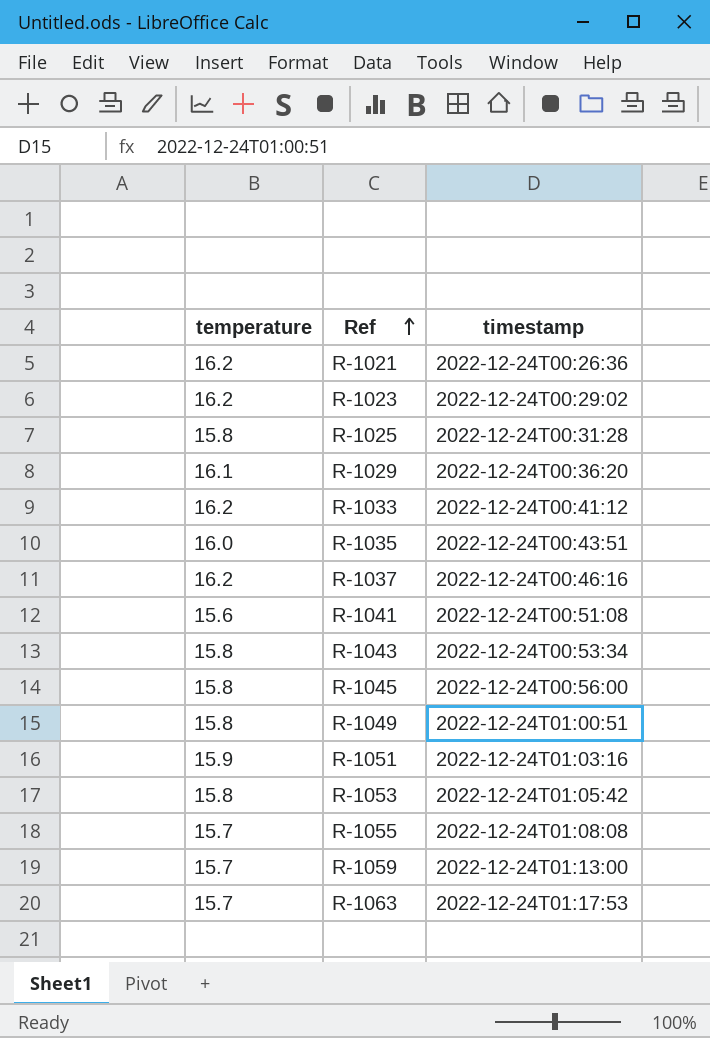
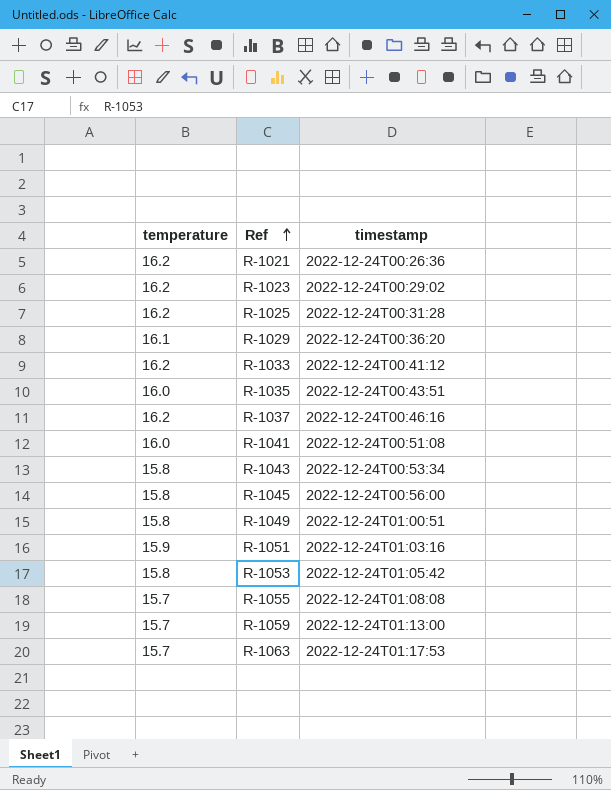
R-1025 | temperature: 15.8 -> 16.2
R-1041 | temperature: 15.6 -> 16.0

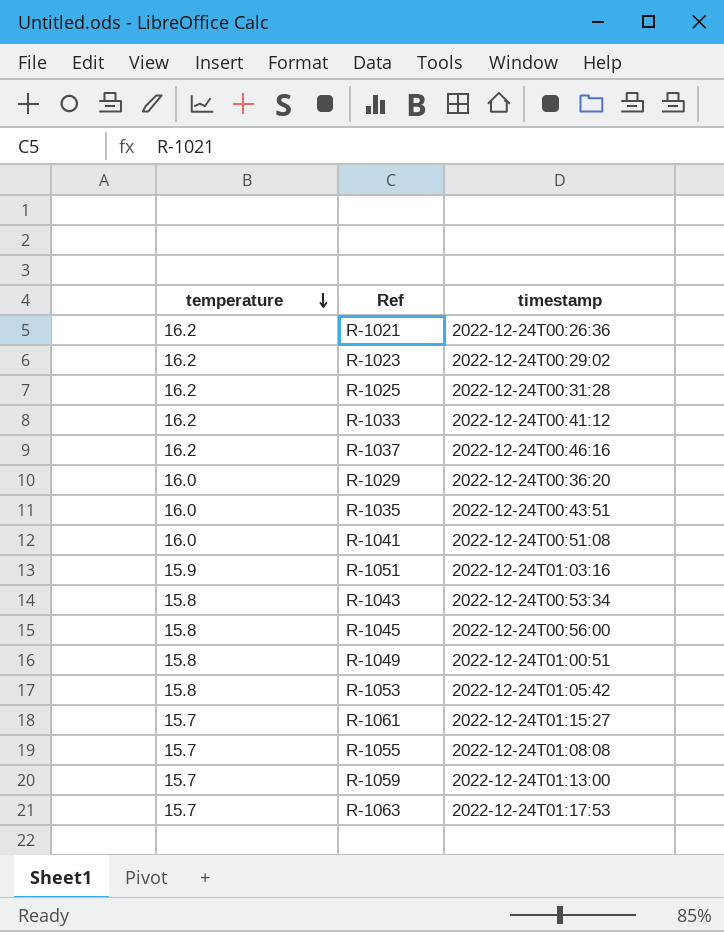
row order: Ref ascending -> temperature descending
R-1029 | temperature: 16.1 -> 16.0
row R-1061: none -> 15.7 | 2022-12-24T01:15:27

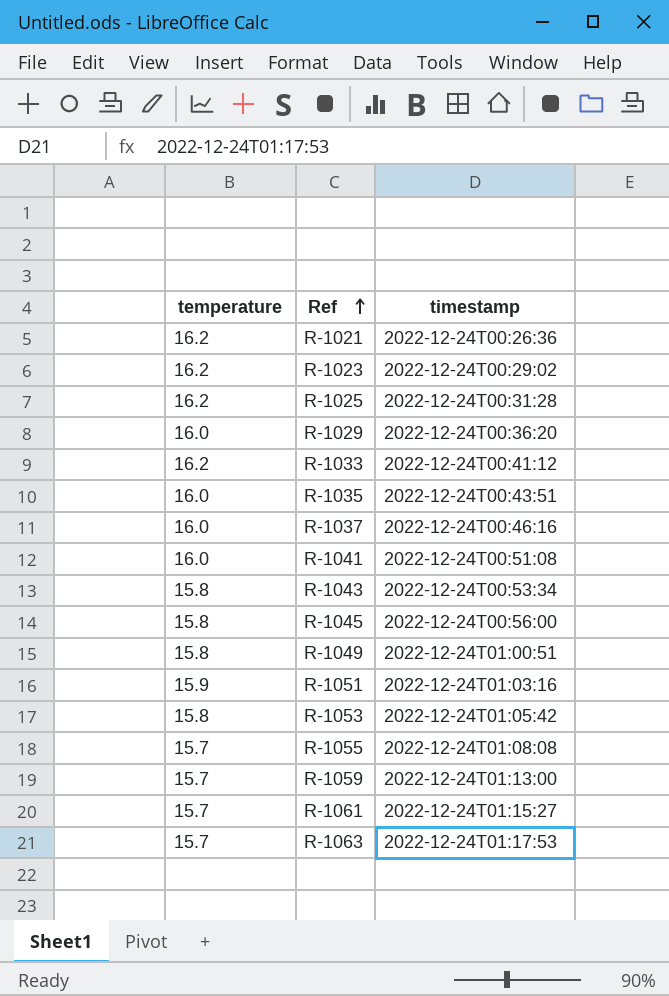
row order: temperature descending -> Ref ascending
R-1037 | temperature: 16.2 -> 16.0

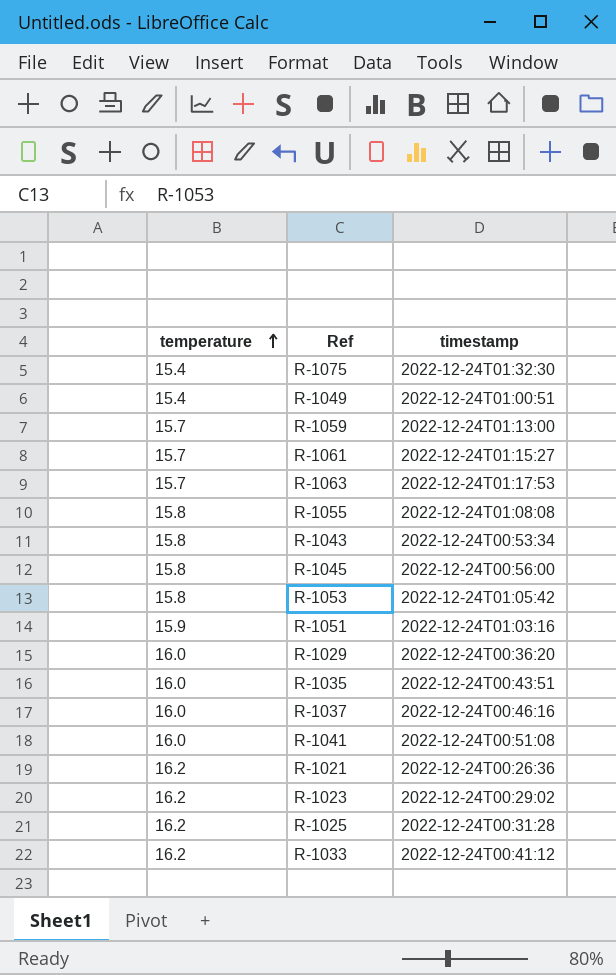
row order: Ref ascending -> temperature ascending
row R-1075: none -> 15.4 | 2022-12-24T01:32:30
R-1049 | temperature: 15.8 -> 15.4
R-1055 | temperature: 15.7 -> 15.8

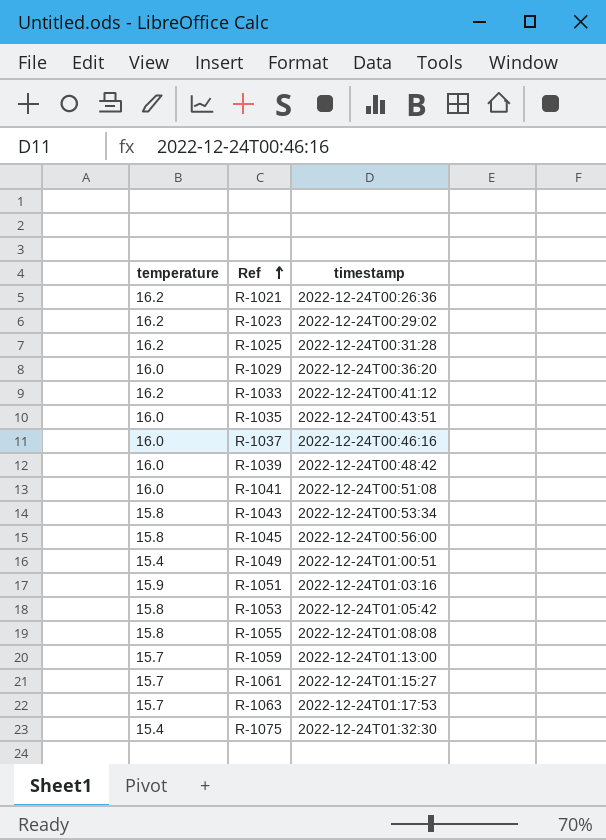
row order: temperature ascending -> Ref ascending
row R-1039: none -> 16.0 | 2022-12-24T00:48:42

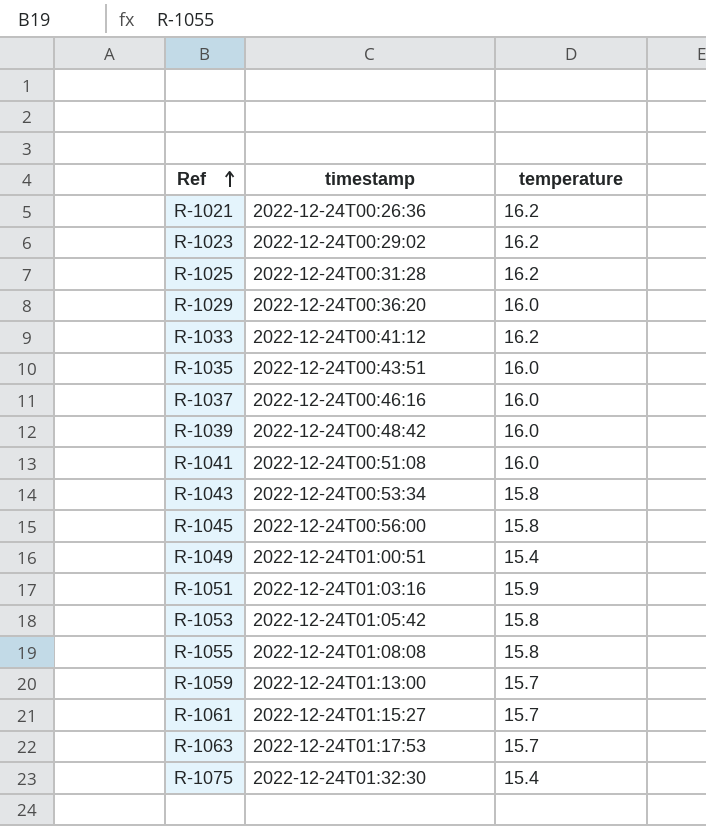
column temperature | position: 1 -> 3

